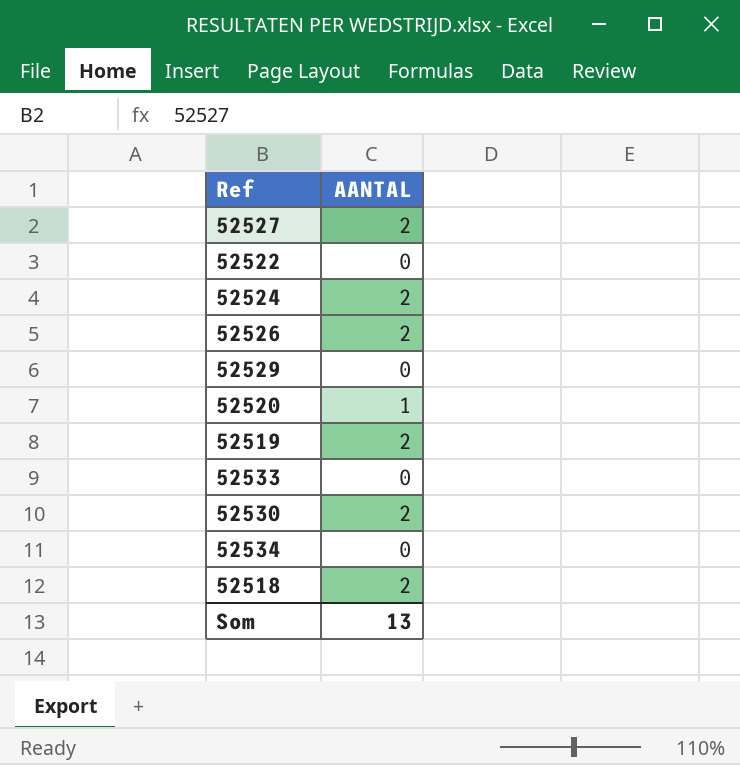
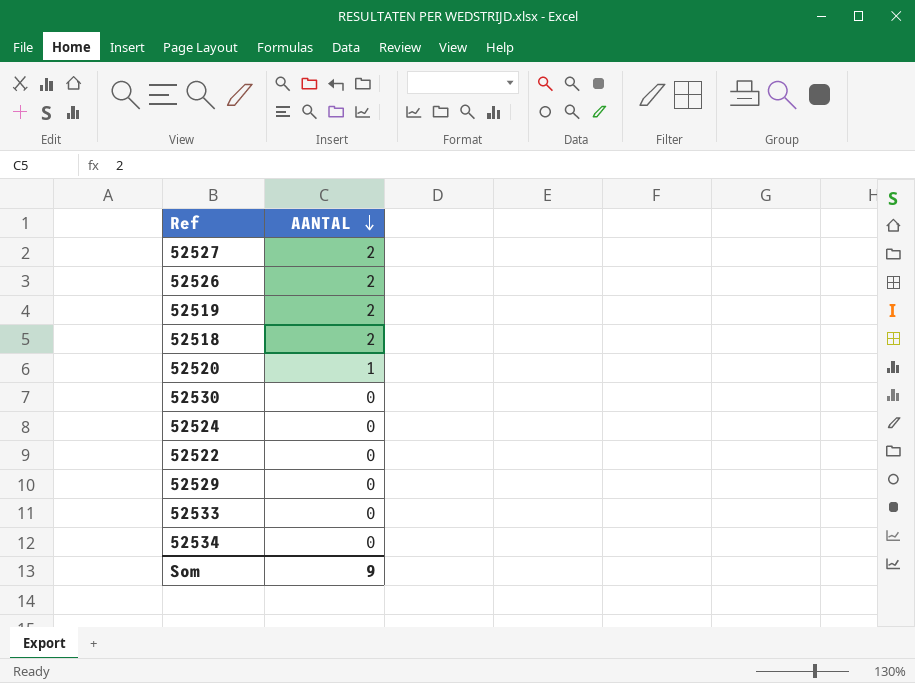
row order: none -> AANTAL descending
52530 | AANTAL: 2 -> 0
52524 | AANTAL: 2 -> 0
Som | AANTAL: 13 -> 9

